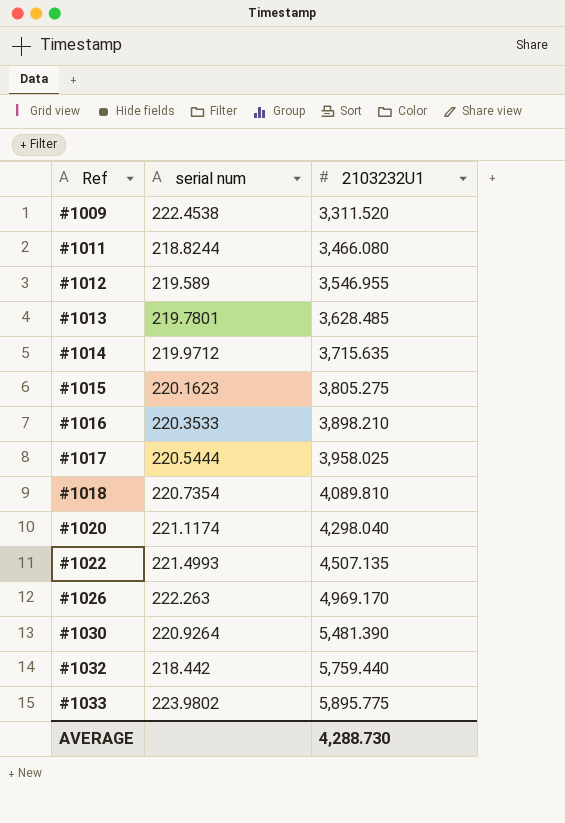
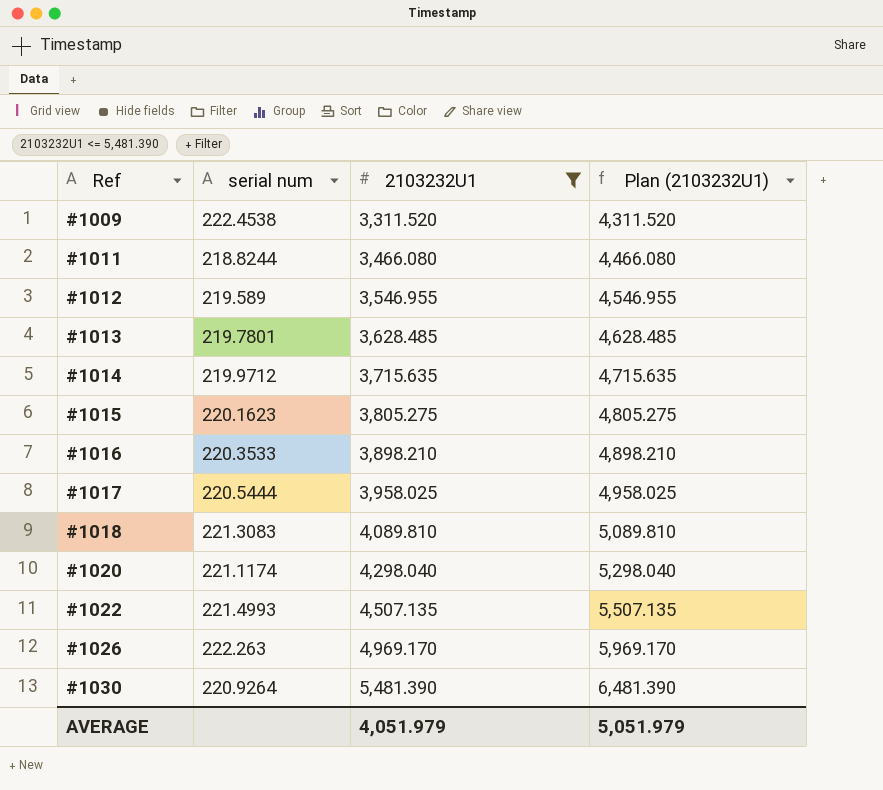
filter: none -> 2103232U1 <= 5,481.390
column Plan (2103232U1) | formula: none -> [2103232U1] + 1000
#1018 | serial num: 220.7354 -> 221.3083
AVERAGE | 2103232U1: 4,288.730 -> 4,051.979

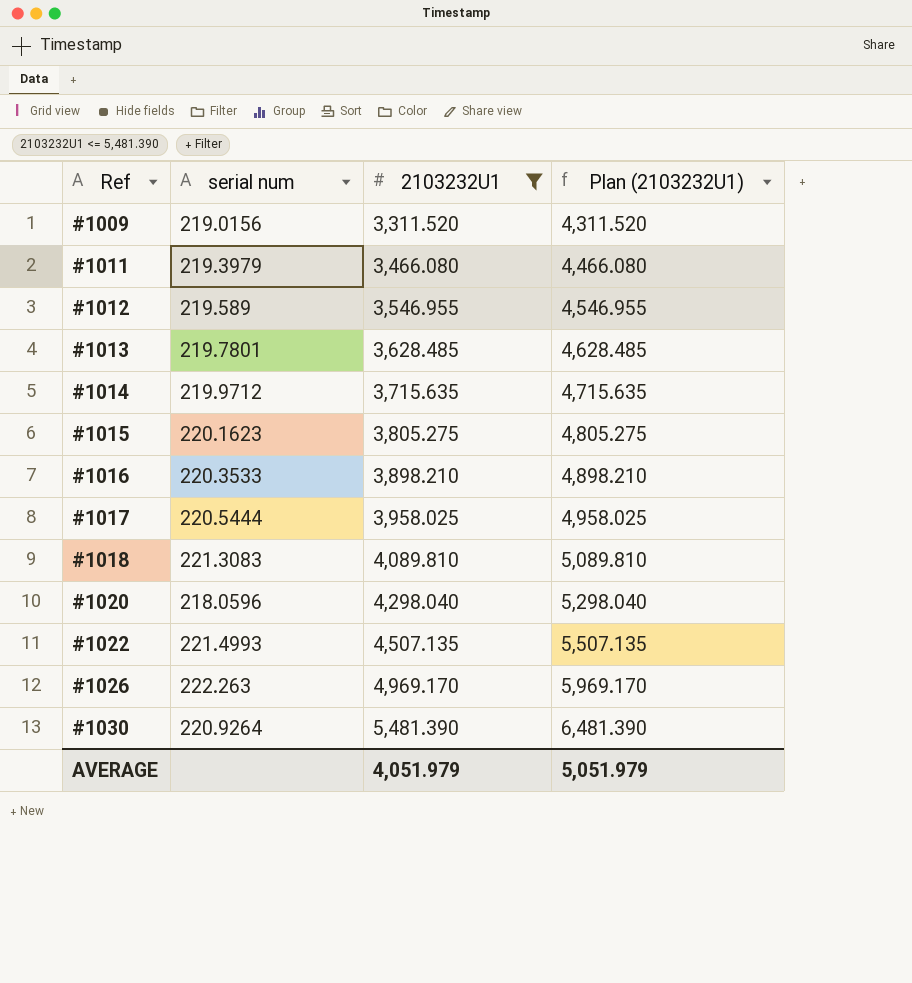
#1009 | serial num: 222.4538 -> 219.0156
#1011 | serial num: 218.8244 -> 219.3979
#1020 | serial num: 221.1174 -> 218.0596

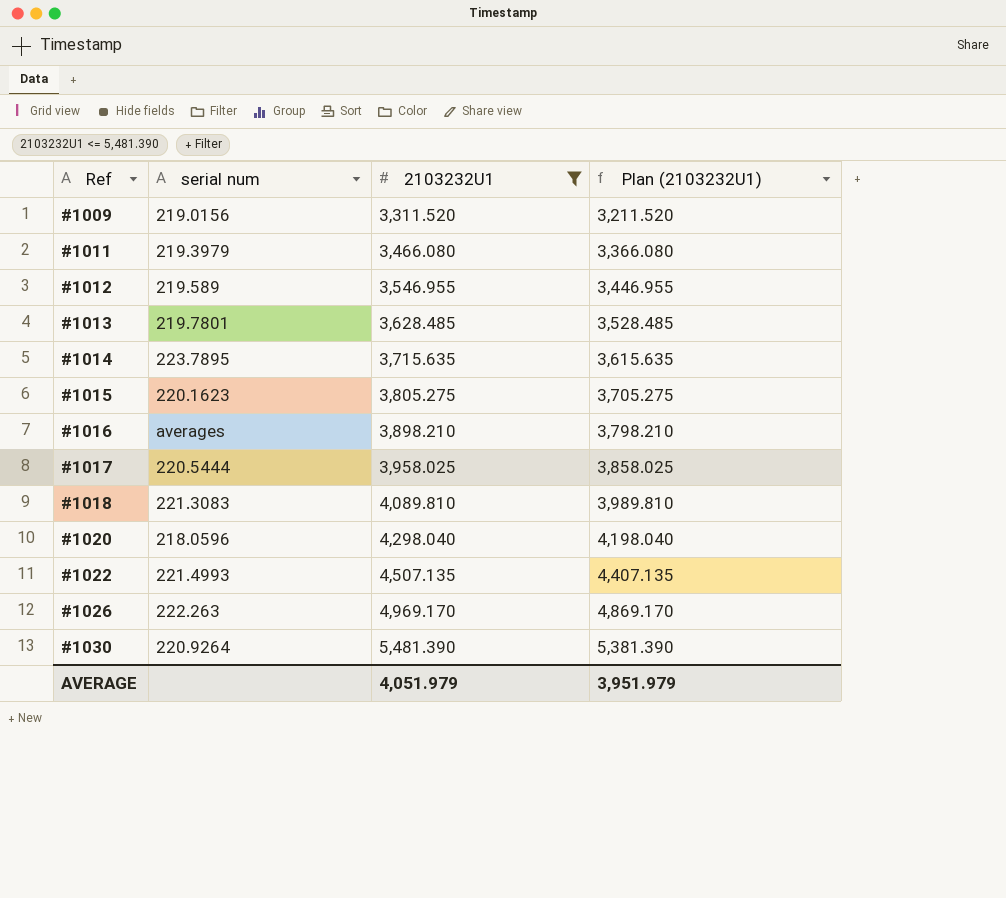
column Plan (2103232U1) | formula: [2103232U1] + 1000 -> [2103232U1] - 100
#1014 | serial num: 219.9712 -> 223.7895
#1016 | serial num: 220.3533 -> averages
AVERAGE | Plan (2103232U1): 5,051.979 -> 3,951.979

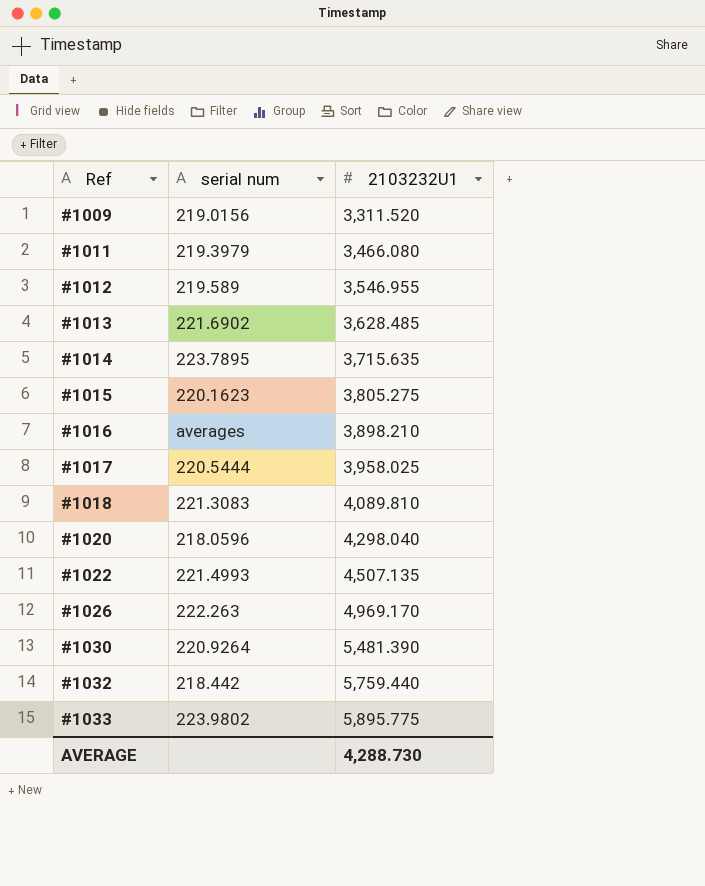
filter: 2103232U1 <= 5,481.390 -> none
column Plan (2103232U1) | formula: [2103232U1] - 100 -> none
#1013 | serial num: 219.7801 -> 221.6902
AVERAGE | 2103232U1: 4,051.979 -> 4,288.730

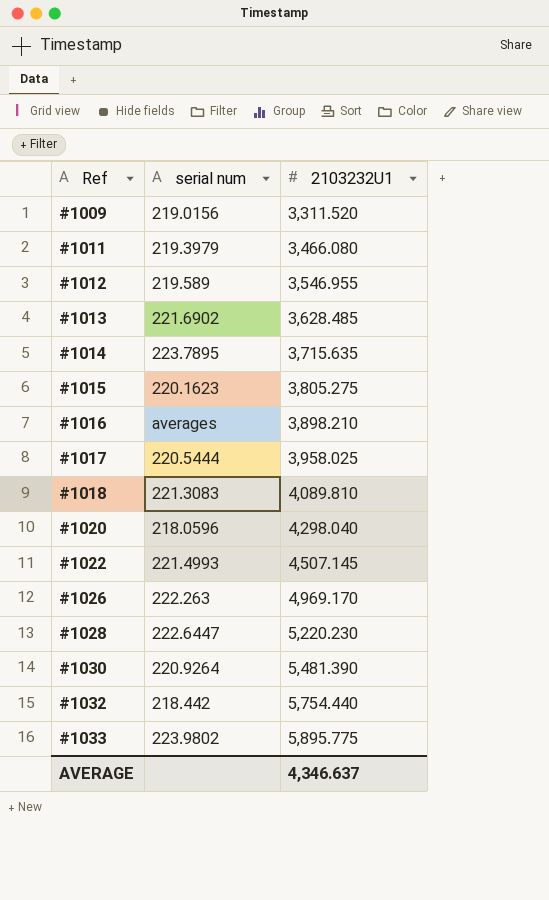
#1022 | 2103232U1: 4,507.135 -> 4,507.145
row #1028: none -> 222.6447 | 5,220.230
#1032 | 2103232U1: 5,759.440 -> 5,754.440
AVERAGE | 2103232U1: 4,288.730 -> 4,346.637

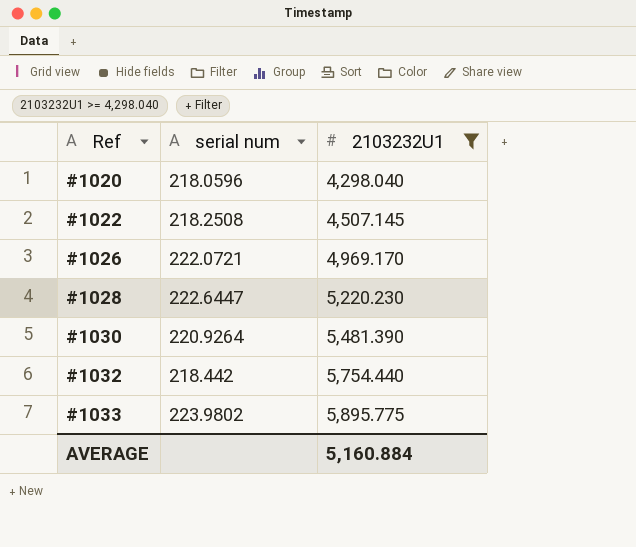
filter: none -> 2103232U1 >= 4,298.040
#1022 | serial num: 221.4993 -> 218.2508
#1026 | serial num: 222.263 -> 222.0721
AVERAGE | 2103232U1: 4,346.637 -> 5,160.884

